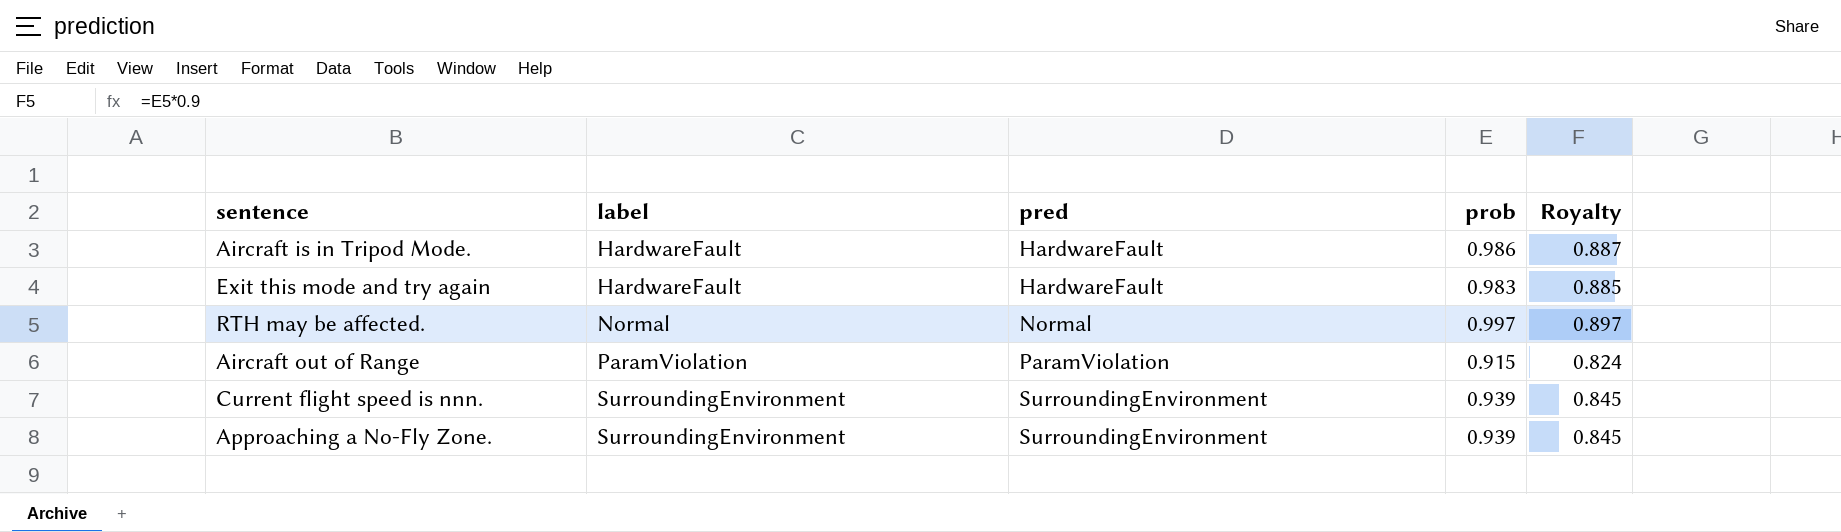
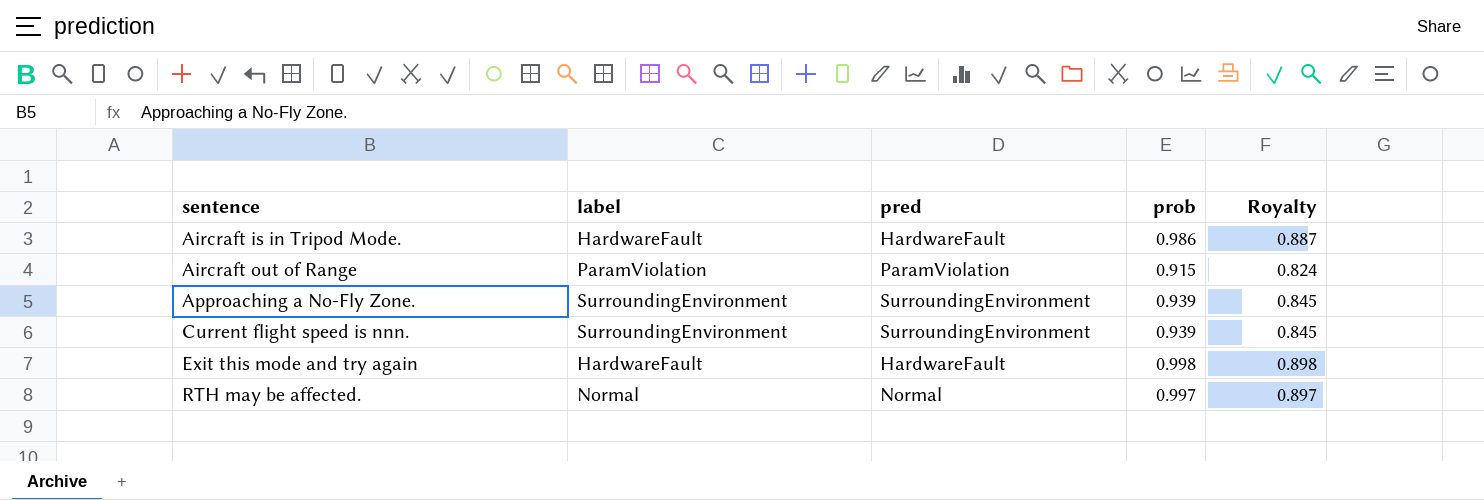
row order: label ascending -> sentence ascending
Exit this mode and try again | prob: 0.983 -> 0.998
Exit this mode and try again | Royalty: 0.885 -> 0.898

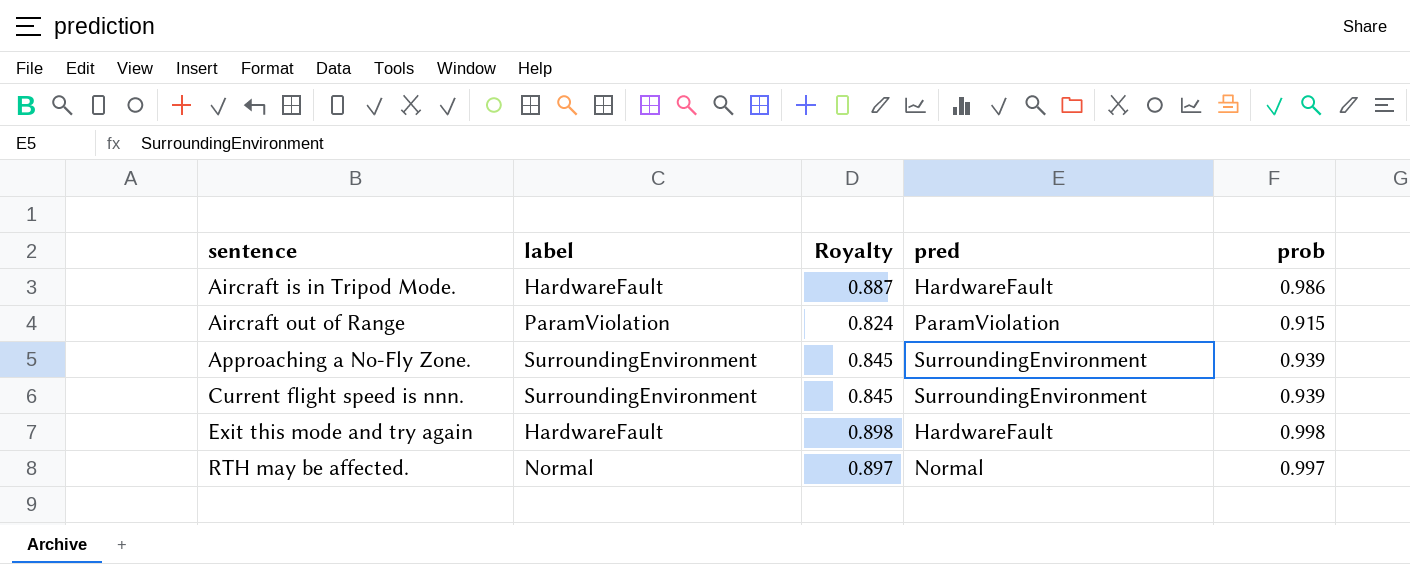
column Royalty | position: 5 -> 3

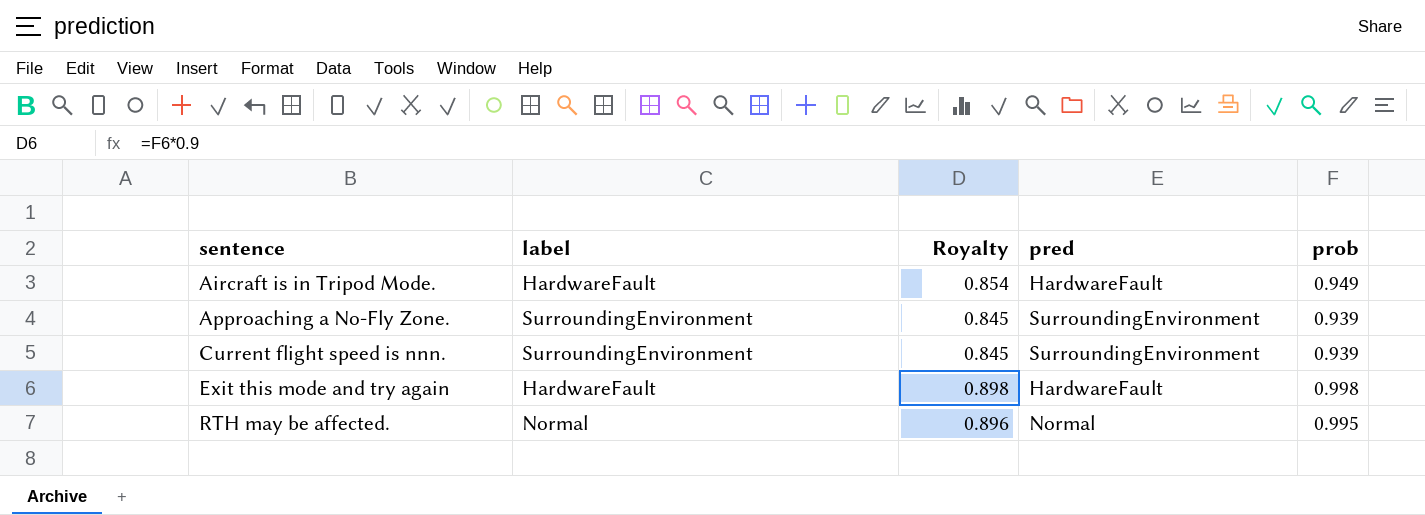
row Aircraft out of Range: ParamViolation | 0.824 | ParamViolation | 0.915 -> none
Aircraft is in Tripod Mode. | Royalty: 0.887 -> 0.854
Aircraft is in Tripod Mode. | prob: 0.986 -> 0.949
RTH may be affected. | Royalty: 0.897 -> 0.896
RTH may be affected. | prob: 0.997 -> 0.995

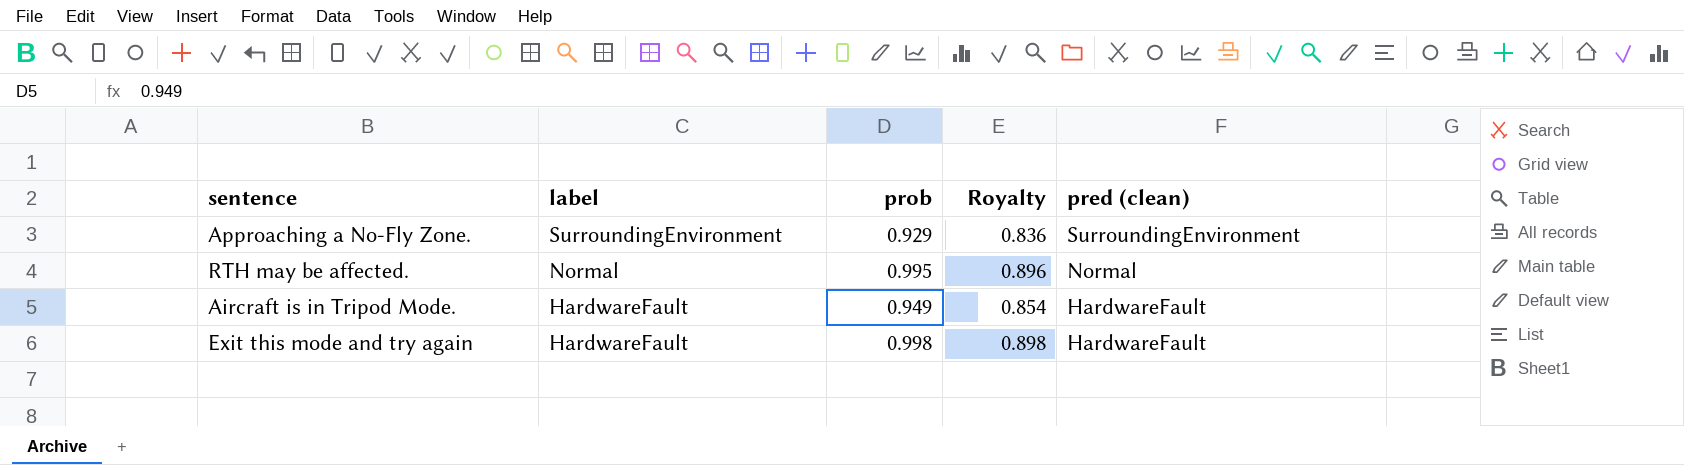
row order: sentence ascending -> label descending
column prob | position: 5 -> 3
column name: pred -> pred (clean)
row Current flight speed is nnn.: SurroundingEnvironment | 0.845 | SurroundingEnvironment | 0.939 -> none
Approaching a No-Fly Zone. | prob: 0.939 -> 0.929
Approaching a No-Fly Zone. | Royalty: 0.845 -> 0.836

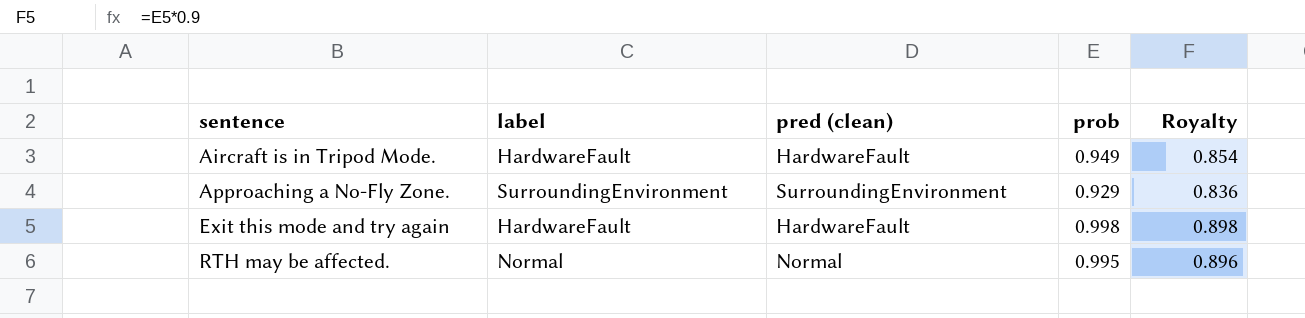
row order: label descending -> sentence ascending
column pred (clean) | position: 5 -> 3

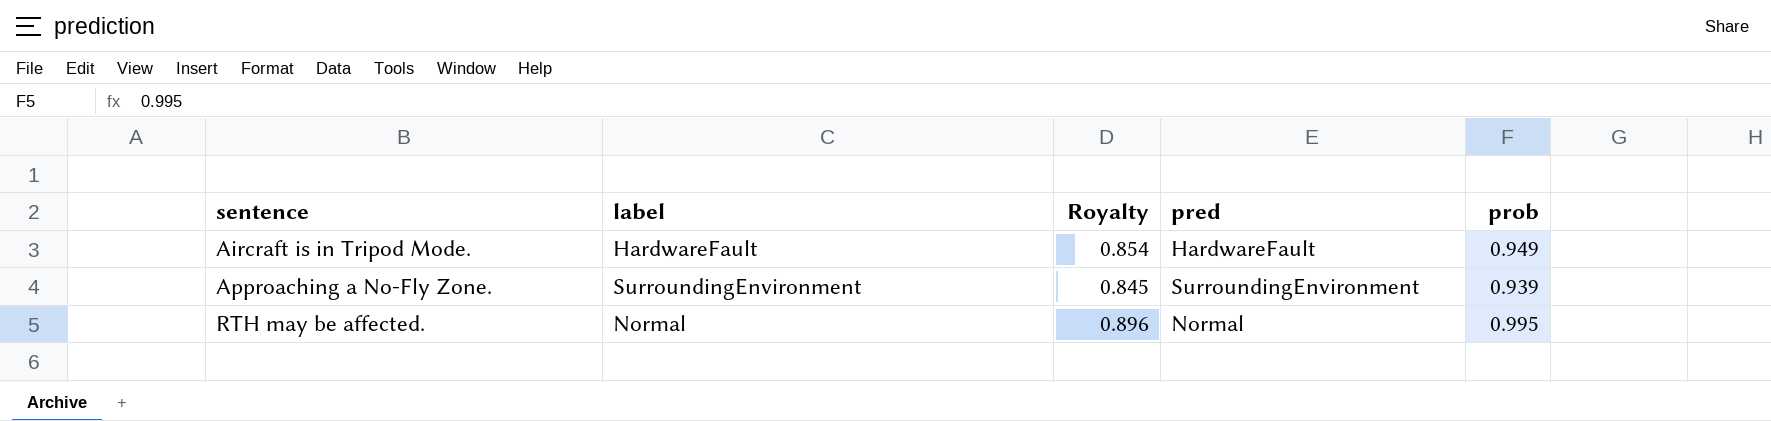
column Royalty | position: 5 -> 3
column name: pred (clean) -> pred
row Exit this mode and try again: HardwareFault | HardwareFault | 0.998 | 0.898 -> none
Approaching a No-Fly Zone. | Royalty: 0.836 -> 0.845
Approaching a No-Fly Zone. | prob: 0.929 -> 0.939

